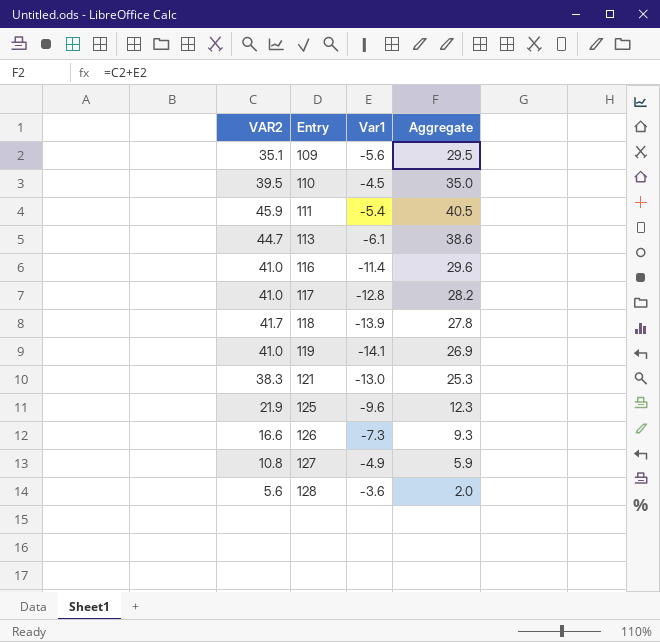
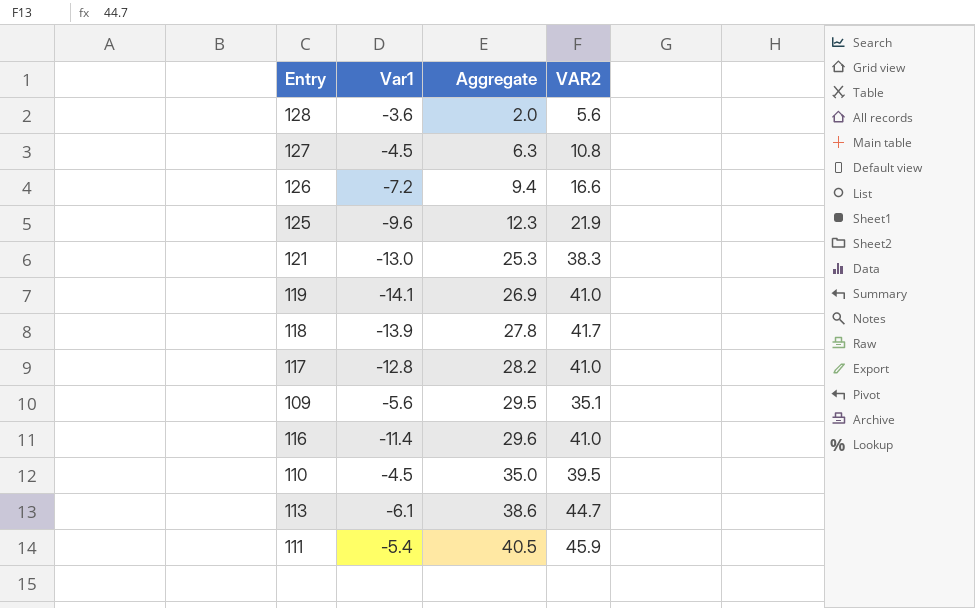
row order: Entry ascending -> Aggregate ascending
column VAR2 | position: 1 -> 4
127 | Var1: -4.9 -> -4.5
127 | Aggregate: 5.9 -> 6.3
126 | Var1: -7.3 -> -7.2
126 | Aggregate: 9.3 -> 9.4

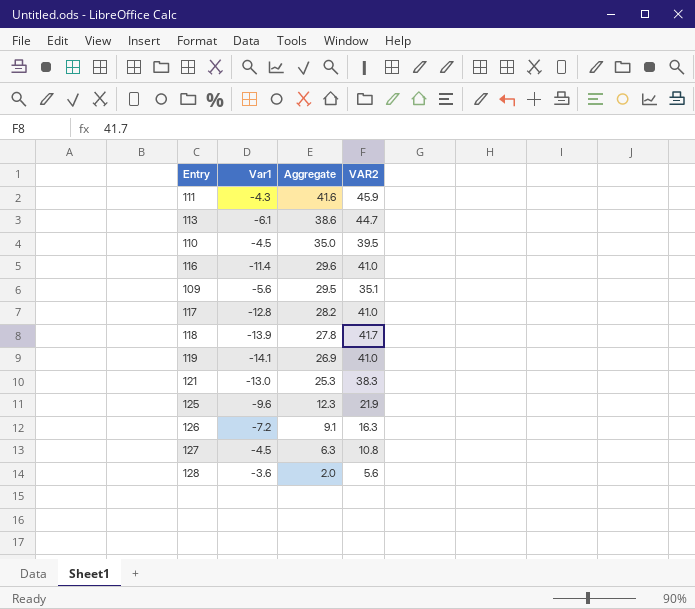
row order: Aggregate ascending -> Aggregate descending
111 | Var1: -5.4 -> -4.3
111 | Aggregate: 40.5 -> 41.6
126 | Aggregate: 9.4 -> 9.1
126 | VAR2: 16.6 -> 16.3

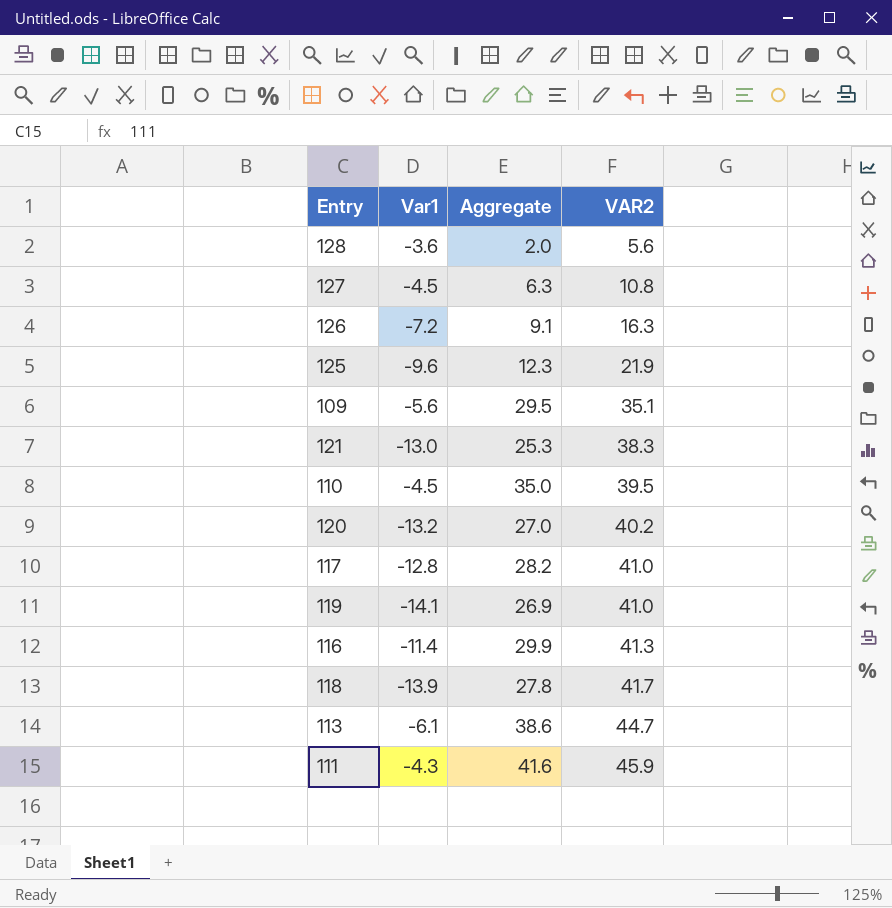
row order: Aggregate descending -> VAR2 ascending
row 120: none -> -13.2 | 27.0 | 40.2
116 | Aggregate: 29.6 -> 29.9
116 | VAR2: 41.0 -> 41.3

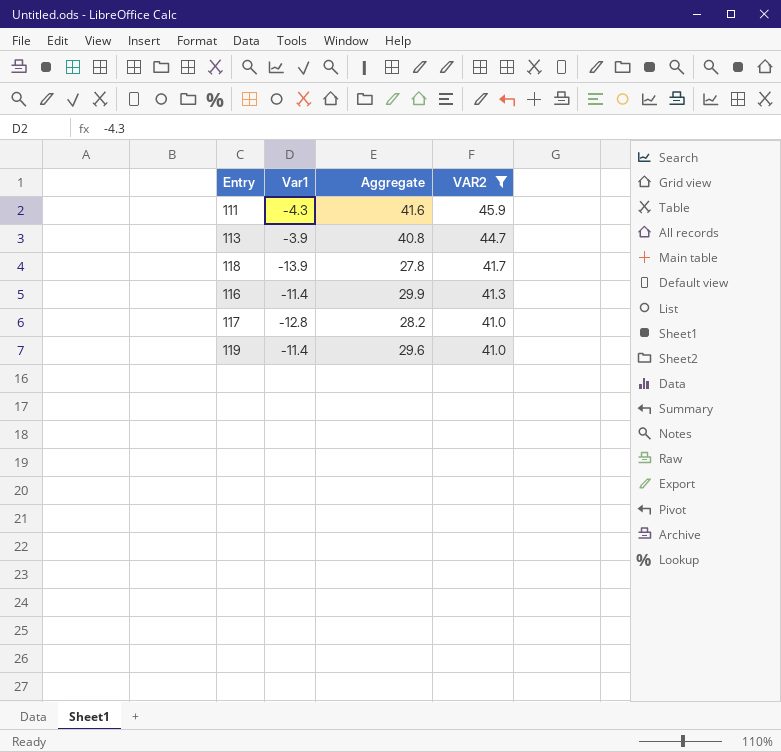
filter: none -> VAR2 >= 41.0
row order: VAR2 ascending -> VAR2 descending
113 | Var1: -6.1 -> -3.9
113 | Aggregate: 38.6 -> 40.8
119 | Var1: -14.1 -> -11.4
119 | Aggregate: 26.9 -> 29.6

